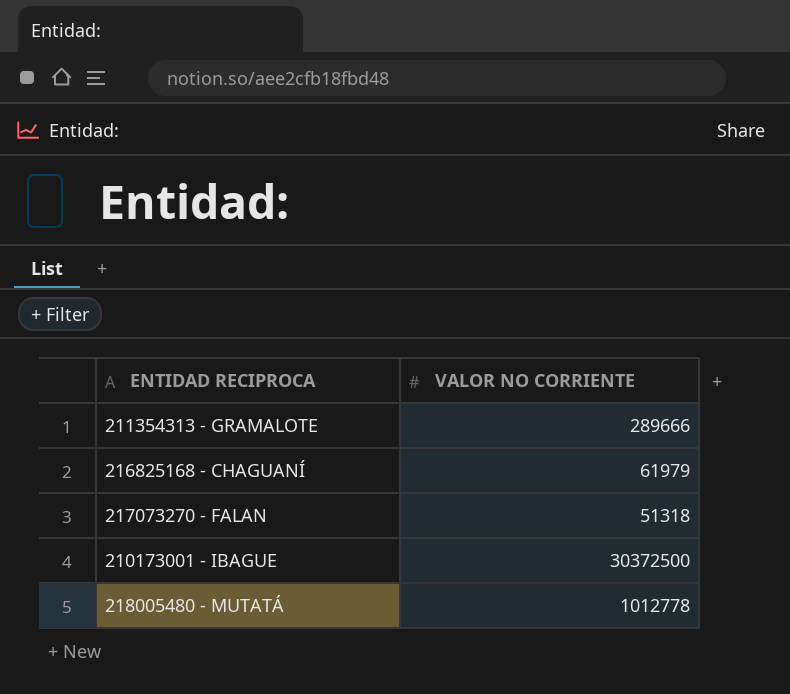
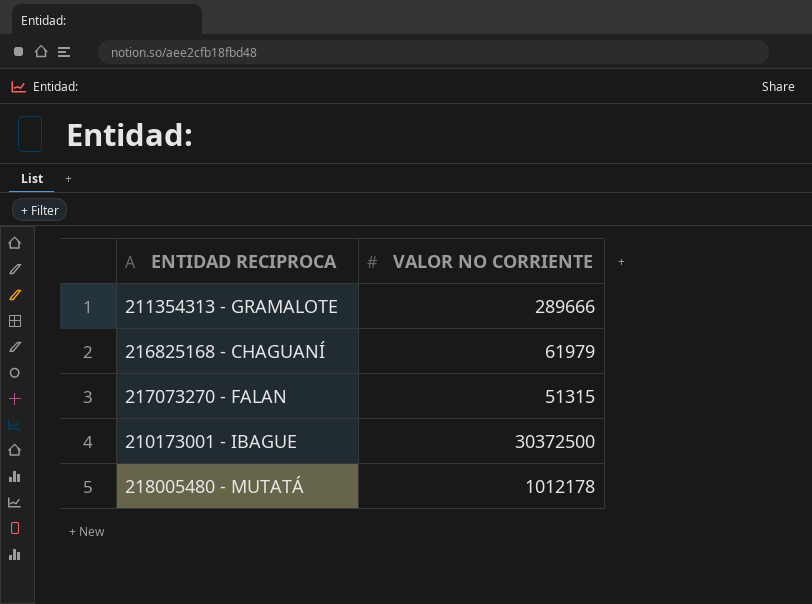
217073270 - FALAN | VALOR NO CORRIENTE: 51318 -> 51315
218005480 - MUTATÁ | VALOR NO CORRIENTE: 1012778 -> 1012178

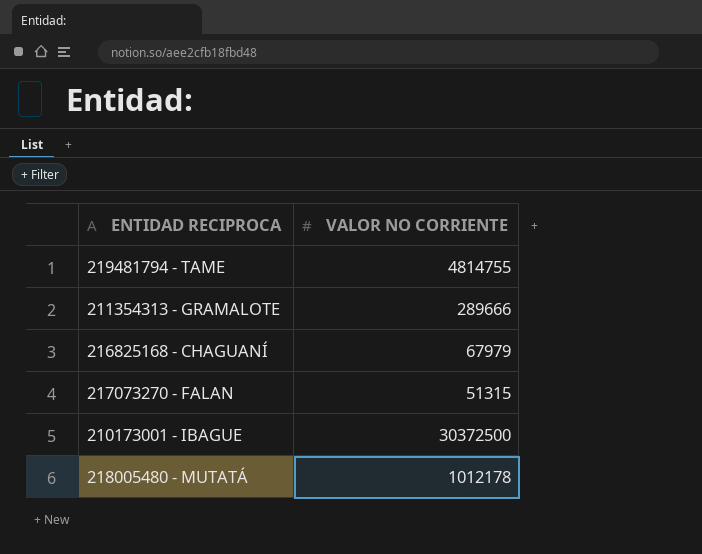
row 219481794 - TAME: none -> 4814755
216825168 - CHAGUANÍ | VALOR NO CORRIENTE: 61979 -> 67979

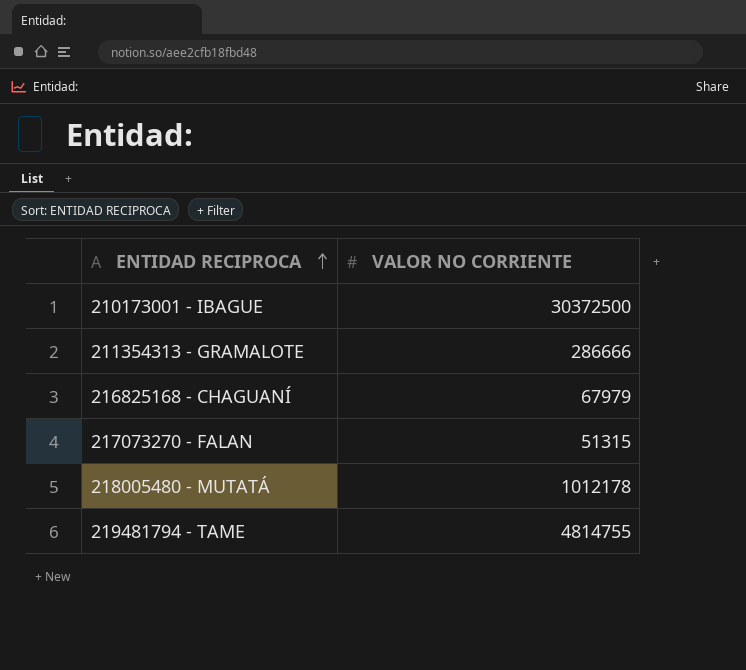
row order: none -> ENTIDAD RECIPROCA ascending
211354313 - GRAMALOTE | VALOR NO CORRIENTE: 289666 -> 286666

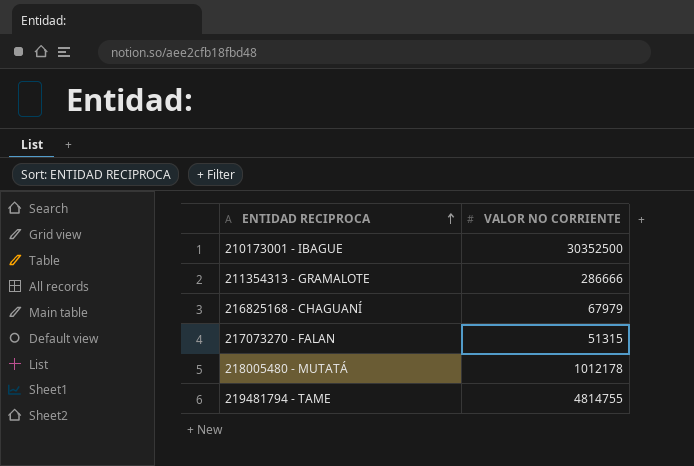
210173001 - IBAGUE | VALOR NO CORRIENTE: 30372500 -> 30352500

